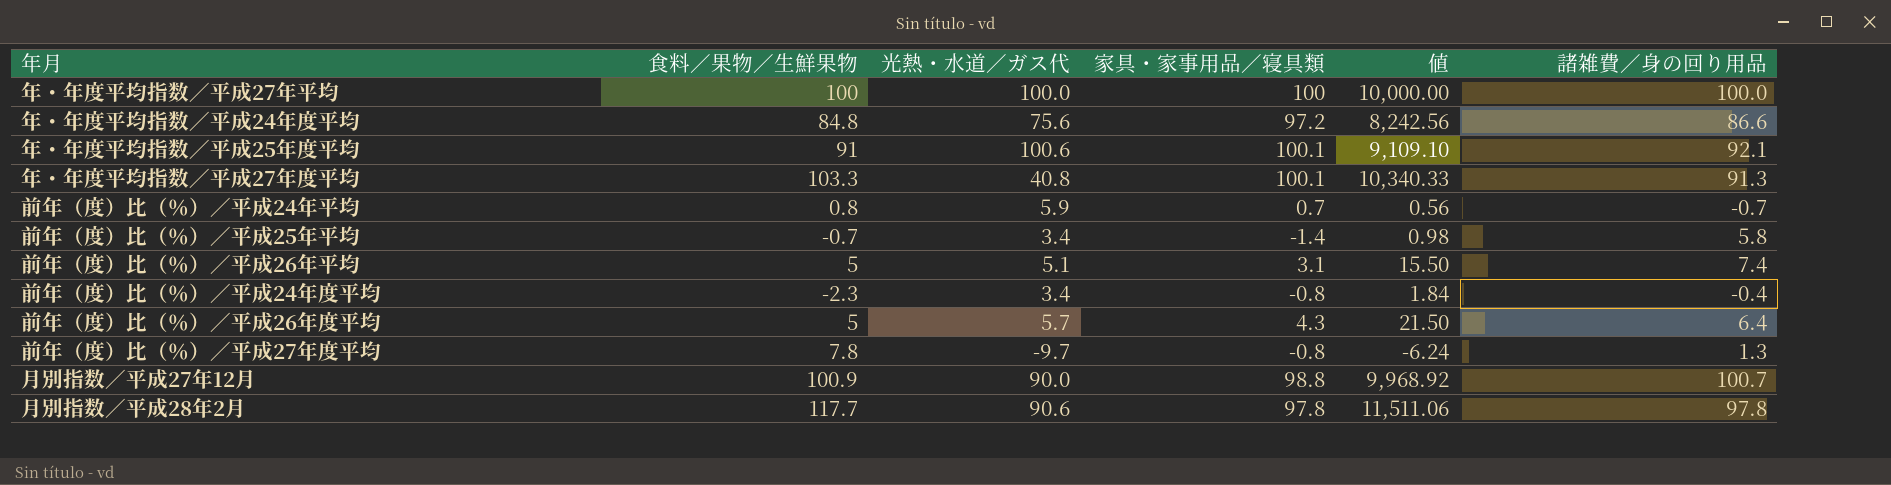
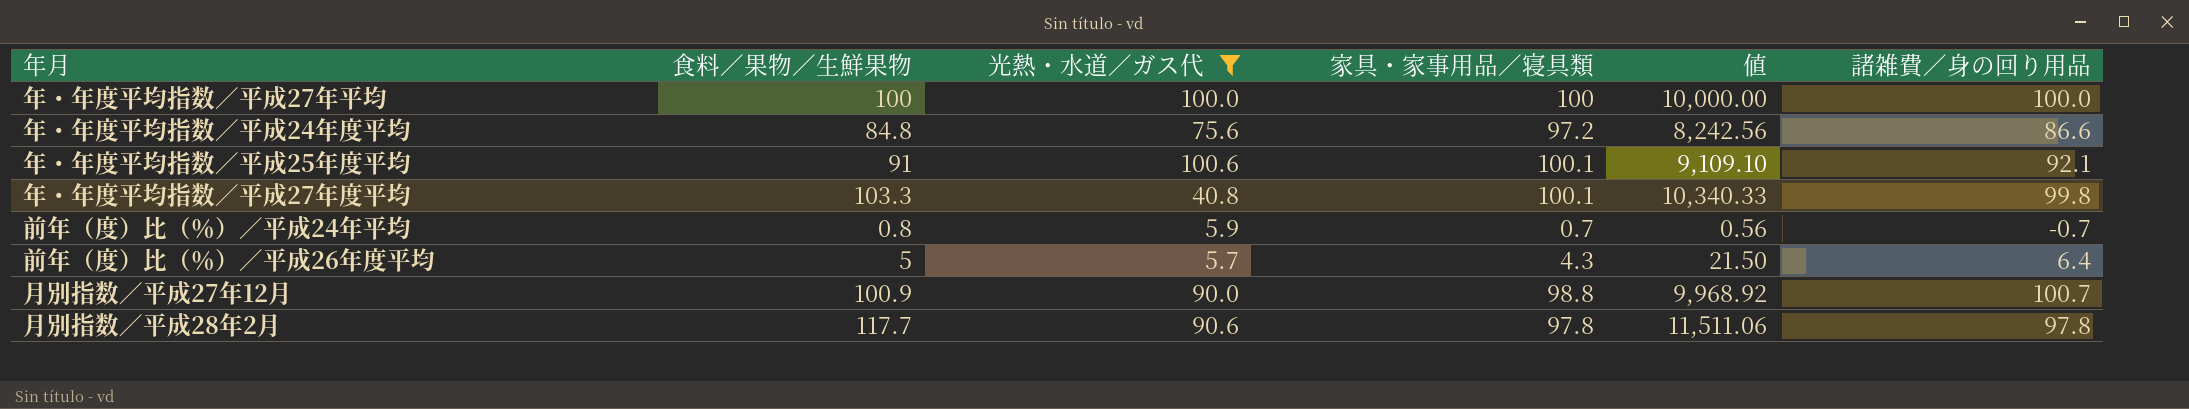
filter: none -> 光熱・水道／ガス代 >= 5.7
年・年度平均指数／平成27年度平均 | 諸雑費／身の回り用品: 91.3 -> 99.8

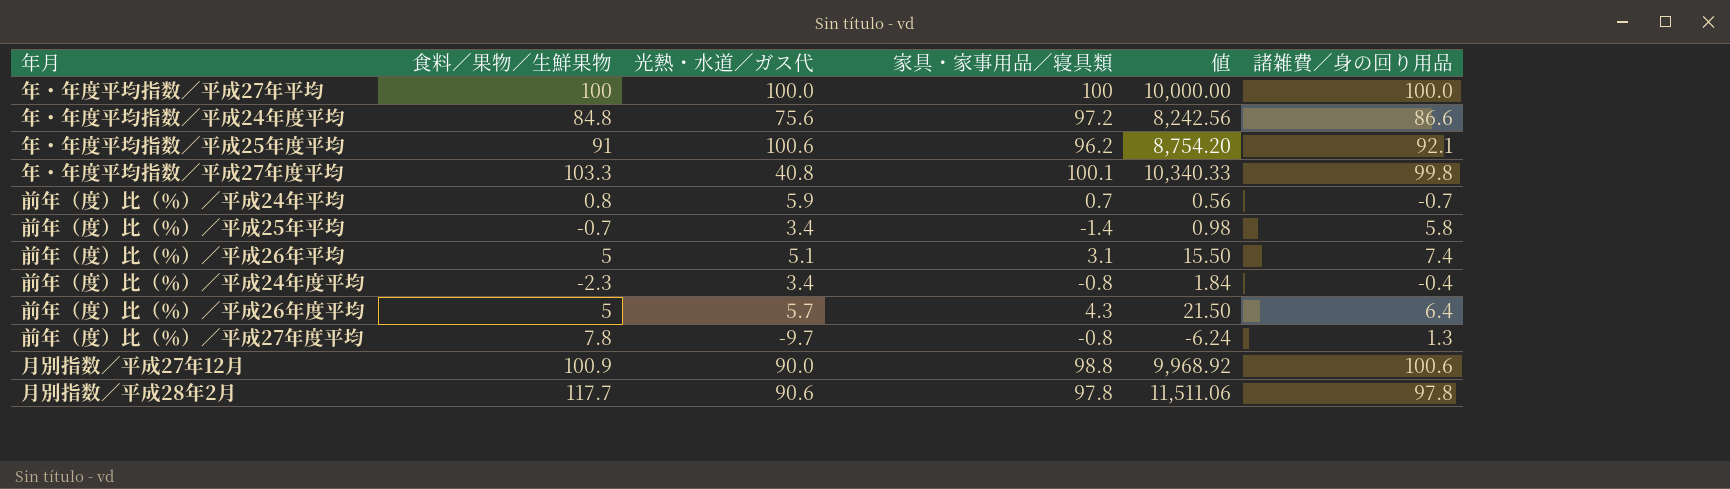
filter: 光熱・水道／ガス代 >= 5.7 -> none
年・年度平均指数／平成25年度平均 | 家具・家事用品／寝具類: 100.1 -> 96.2
年・年度平均指数／平成25年度平均 | 値: 9,109.10 -> 8,754.20
月別指数／平成27年12月 | 諸雑費／身の回り用品: 100.7 -> 100.6

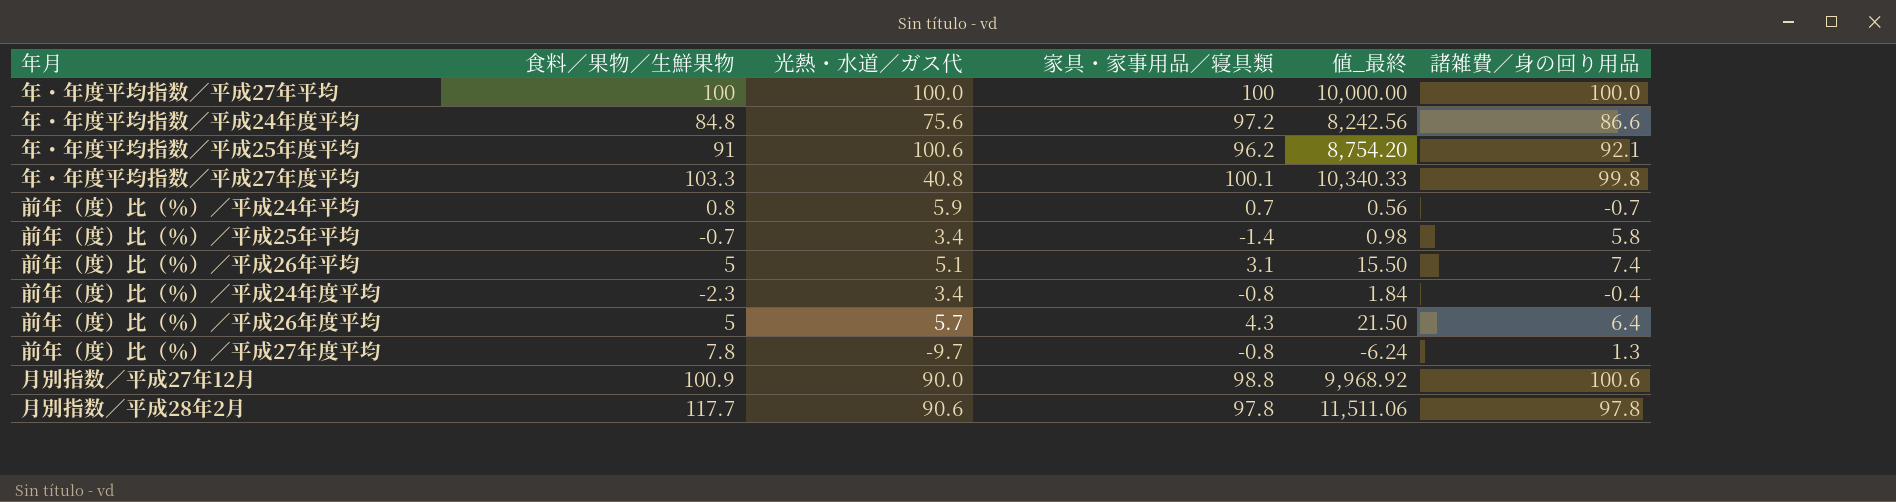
column name: 値 -> 値_最終

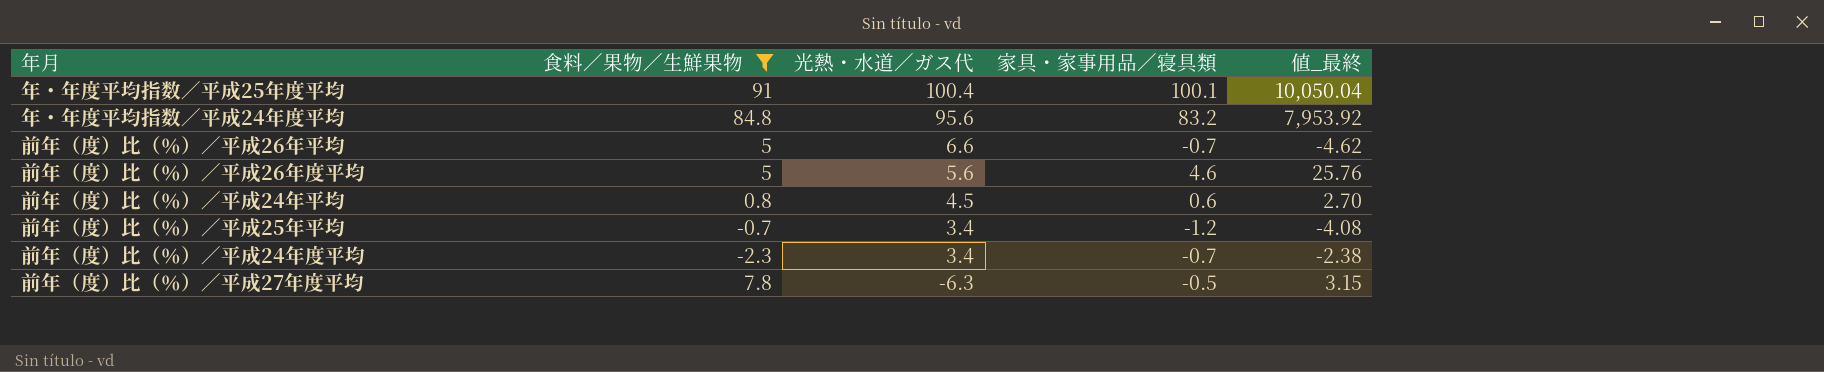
filter: none -> 食料／果物／生鮮果物 <= 91
row order: none -> 光熱・水道／ガス代 descending
column 諸雑費／身の回り用品 | position: 6 -> none
column 値_最終 | formula: [食料／果物／生鮮果物] * [家具・家事用品／寝具類] -> [光熱・水道／ガス代] * [家具・家事用品／寝具類]
年・年度平均指数／平成25年度平均 | 光熱・水道／ガス代: 100.6 -> 100.4
年・年度平均指数／平成25年度平均 | 家具・家事用品／寝具類: 96.2 -> 100.1
年・年度平均指数／平成24年度平均 | 光熱・水道／ガス代: 75.6 -> 95.6
年・年度平均指数／平成24年度平均 | 家具・家事用品／寝具類: 97.2 -> 83.2
前年（度）比（％）／平成26年平均 | 光熱・水道／ガス代: 5.1 -> 6.6
前年（度）比（％）／平成26年平均 | 家具・家事用品／寝具類: 3.1 -> -0.7
前年（度）比（％）／平成26年度平均 | 光熱・水道／ガス代: 5.7 -> 5.6
前年（度）比（％）／平成26年度平均 | 家具・家事用品／寝具類: 4.3 -> 4.6
前年（度）比（％）／平成24年平均 | 光熱・水道／ガス代: 5.9 -> 4.5
前年（度）比（％）／平成24年平均 | 家具・家事用品／寝具類: 0.7 -> 0.6
前年（度）比（％）／平成25年平均 | 家具・家事用品／寝具類: -1.4 -> -1.2
前年（度）比（％）／平成24年度平均 | 家具・家事用品／寝具類: -0.8 -> -0.7
前年（度）比（％）／平成27年度平均 | 光熱・水道／ガス代: -9.7 -> -6.3
前年（度）比（％）／平成27年度平均 | 家具・家事用品／寝具類: -0.8 -> -0.5

